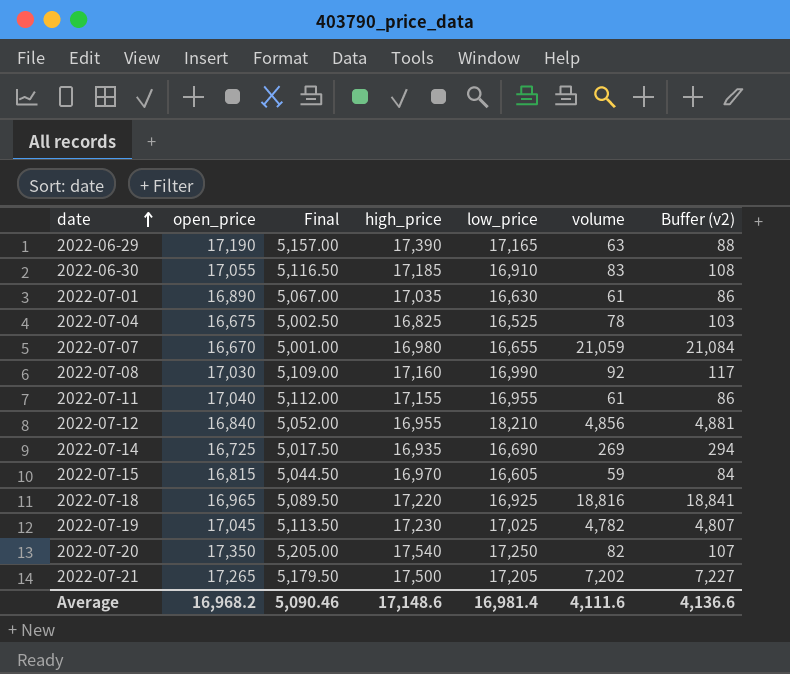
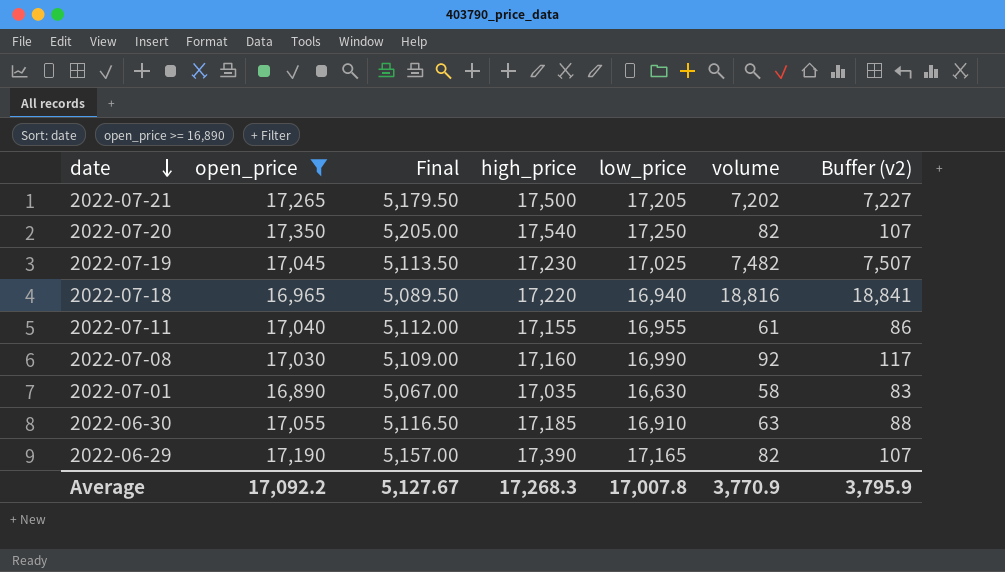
filter: none -> open_price >= 16,890
row order: date ascending -> date descending
2022-07-19 | volume: 4,782 -> 7,482
2022-07-19 | Buffer (v2): 4,807 -> 7,507
2022-07-18 | low_price: 16,925 -> 16,940
2022-07-01 | volume: 61 -> 58
2022-07-01 | Buffer (v2): 86 -> 83
2022-06-30 | volume: 83 -> 63
2022-06-30 | Buffer (v2): 108 -> 88
2022-06-29 | volume: 63 -> 82
2022-06-29 | Buffer (v2): 88 -> 107
Average | open_price: 16,968.2 -> 17,092.2
Average | Final: 5,090.46 -> 5,127.67
Average | high_price: 17,148.6 -> 17,268.3
Average | low_price: 16,981.4 -> 17,007.8
Average | volume: 4,111.6 -> 3,770.9
Average | Buffer (v2): 4,136.6 -> 3,795.9

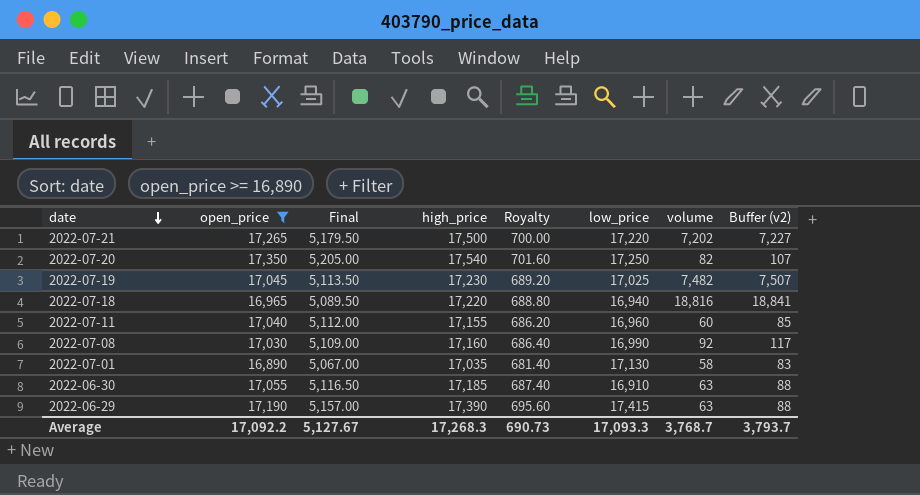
column Royalty | formula: none -> [high_price] * 0.04
2022-07-21 | low_price: 17,205 -> 17,220
2022-07-11 | low_price: 16,955 -> 16,960
2022-07-11 | volume: 61 -> 60
2022-07-11 | Buffer (v2): 86 -> 85
2022-07-01 | low_price: 16,630 -> 17,130
2022-06-29 | low_price: 17,165 -> 17,415
2022-06-29 | volume: 82 -> 63
2022-06-29 | Buffer (v2): 107 -> 88
Average | low_price: 17,007.8 -> 17,093.3
Average | volume: 3,770.9 -> 3,768.7
Average | Buffer (v2): 3,795.9 -> 3,793.7

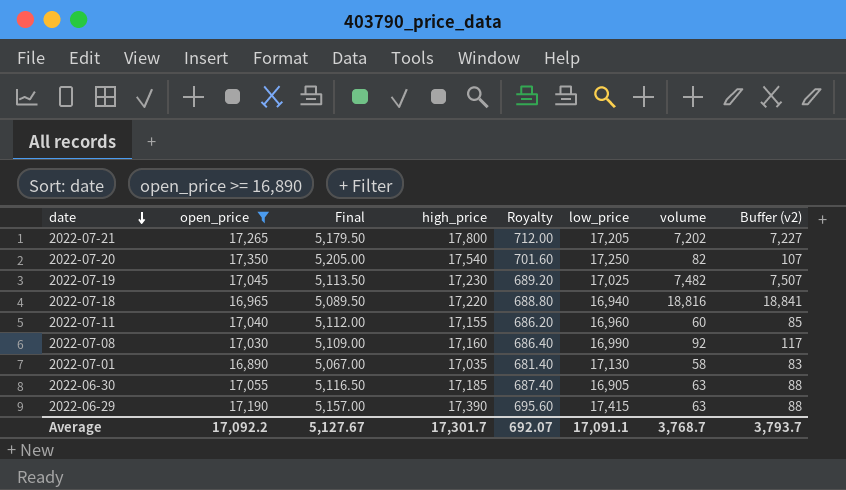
2022-07-21 | high_price: 17,500 -> 17,800
2022-07-21 | Royalty: 700.00 -> 712.00
2022-07-21 | low_price: 17,220 -> 17,205
2022-06-30 | low_price: 16,910 -> 16,905
Average | high_price: 17,268.3 -> 17,301.7
Average | Royalty: 690.73 -> 692.07
Average | low_price: 17,093.3 -> 17,091.1

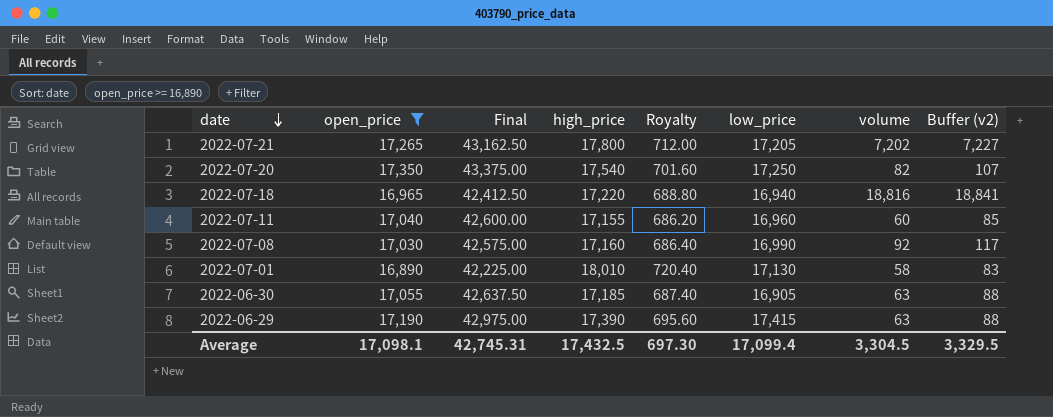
column Final | formula: [open_price] * 0.3 -> [open_price] * 2.5
row 2022-07-19: 17,045 | 5,113.50 | 17,230 | 689.20 | 17,025 | 7,482 | 7,507 -> none
2022-07-01 | high_price: 17,035 -> 18,010
2022-07-01 | Royalty: 681.40 -> 720.40
Average | open_price: 17,092.2 -> 17,098.1
Average | Final: 5,127.67 -> 42,745.31
Average | high_price: 17,301.7 -> 17,432.5
Average | Royalty: 692.07 -> 697.30
Average | low_price: 17,091.1 -> 17,099.4
Average | volume: 3,768.7 -> 3,304.5
Average | Buffer (v2): 3,793.7 -> 3,329.5

